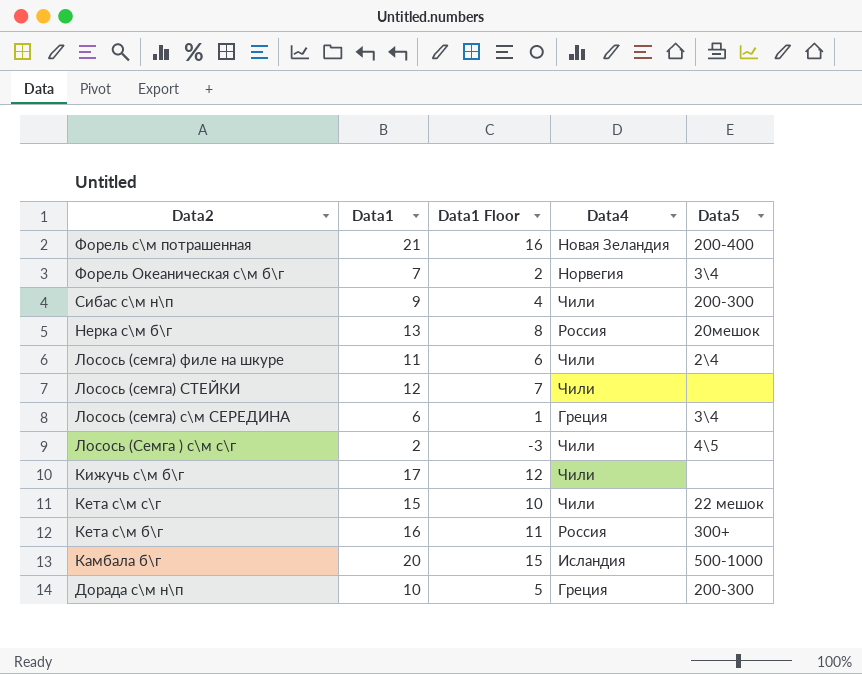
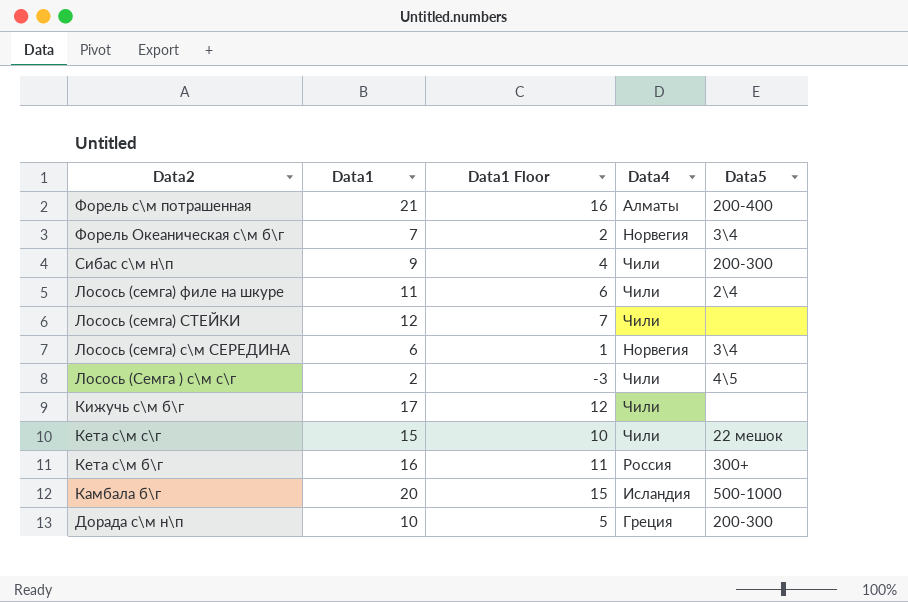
row Нерка с\м б\г: 13 | 8 | Россия | 20мешок -> none
Форель с\м потрашенная | Data4: Новая Зеландия -> Алматы
Лосось (семга) с\м СЕРЕДИНА | Data4: Греция -> Норвегия

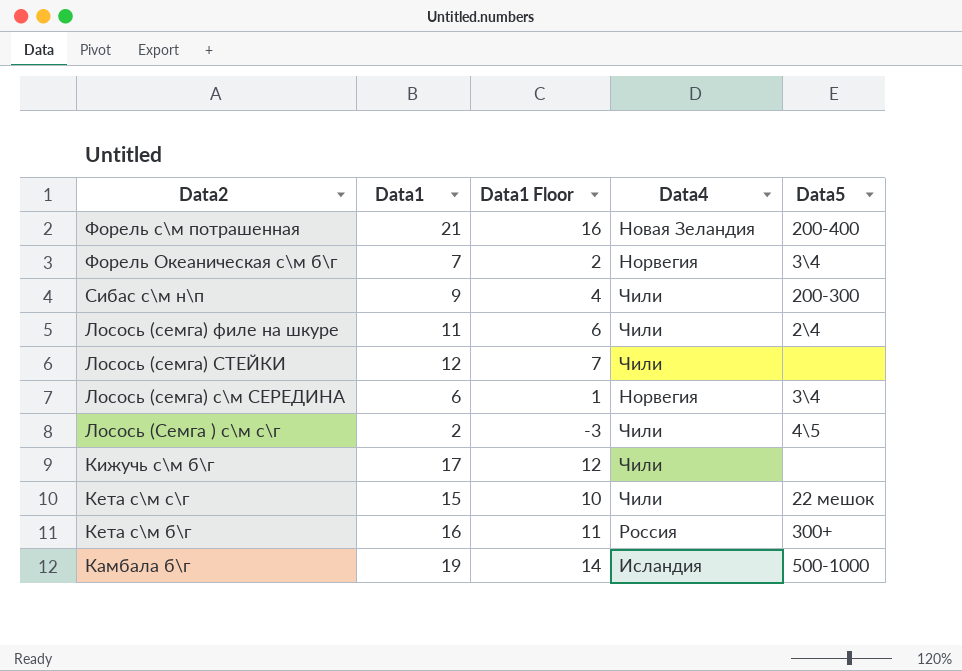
row Дорада с\м н\п: 10 | 5 | Греция | 200-300 -> none
Форель с\м потрашенная | Data4: Алматы -> Новая Зеландия
Камбала б\г | Data1: 20 -> 19
Камбала б\г | Data1 Floor: 15 -> 14

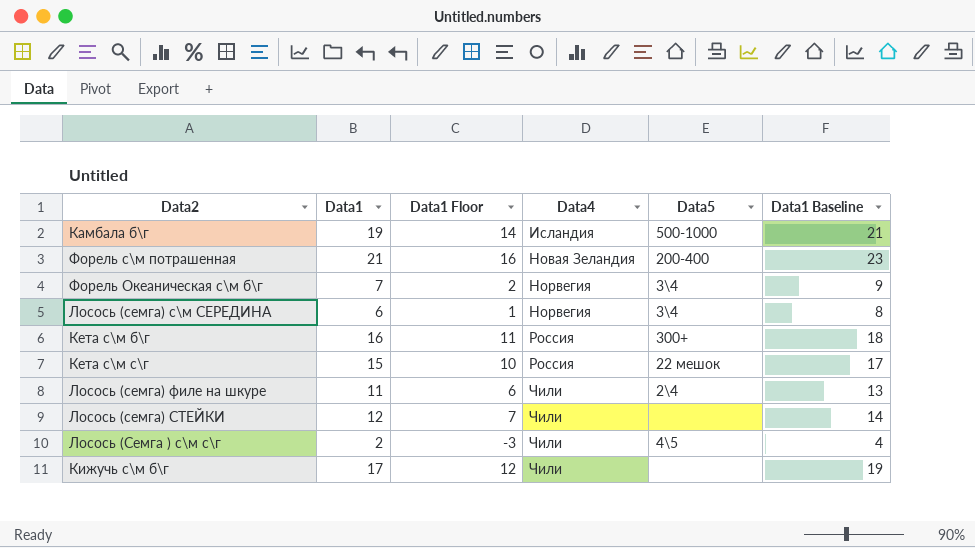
row order: Data2 descending -> Data4 ascending
column Data1 Baseline | formula: none -> [Data1] + 2
row Сибас с\м н\п: 9 | 4 | Чили | 200-300 -> none
Кета с\м с\г | Data4: Чили -> Россия

